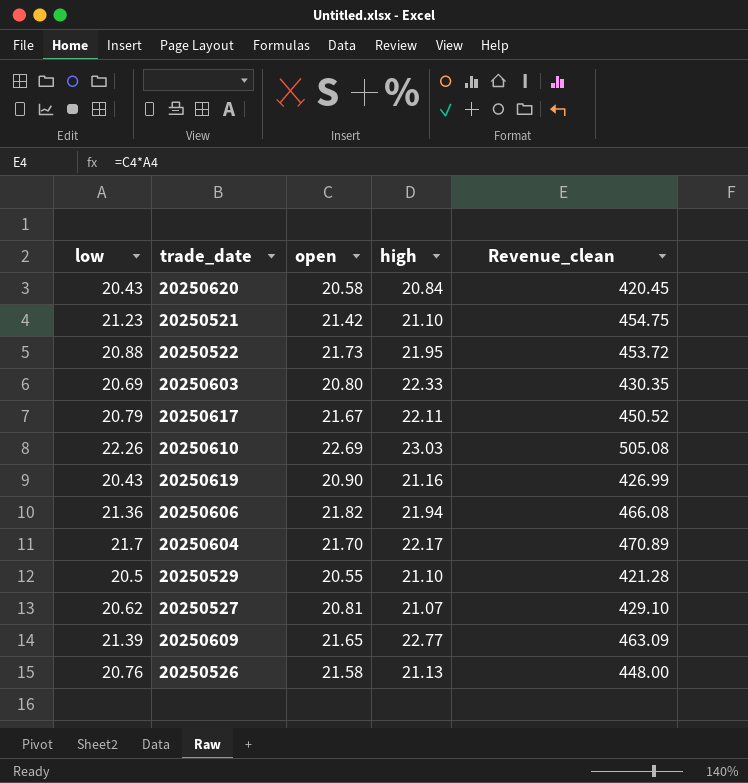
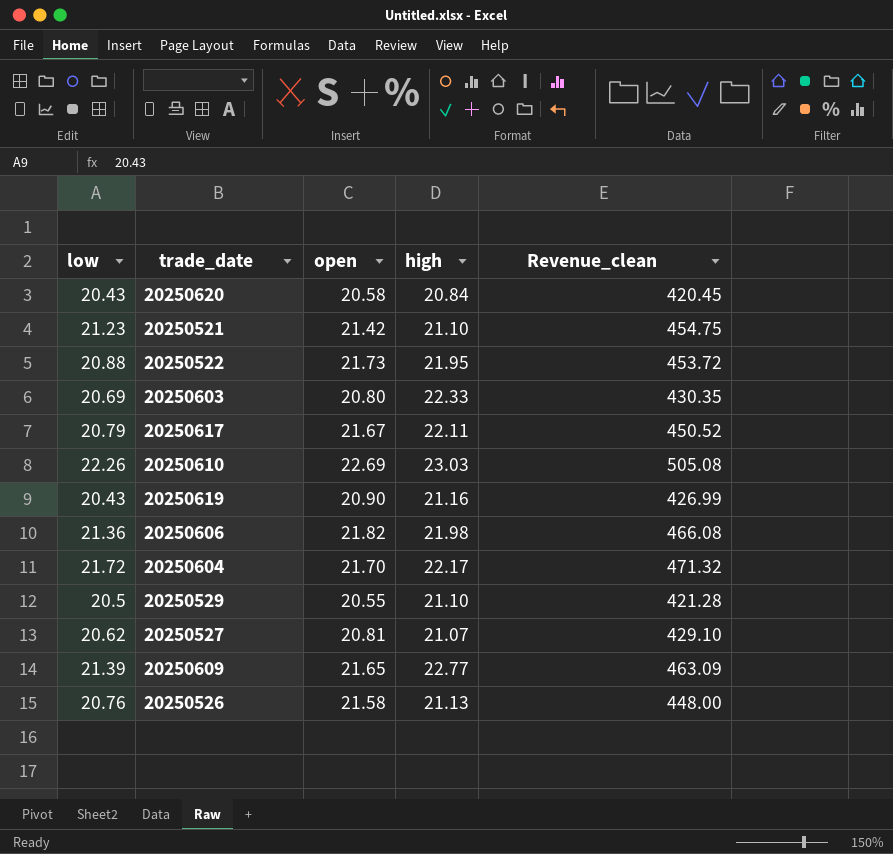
20250606 | high: 21.94 -> 21.98
20250604 | low: 21.7 -> 21.72
20250604 | Revenue_clean: 470.89 -> 471.32

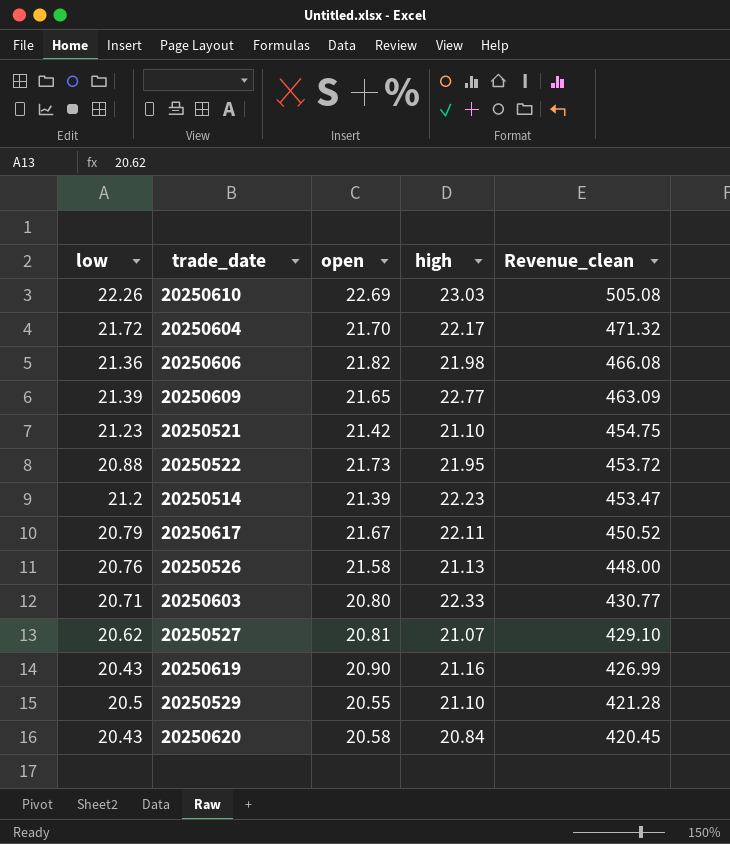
row order: none -> Revenue_clean descending
row 20250514: none -> 21.2 | 21.39 | 22.23 | 453.47
20250603 | low: 20.69 -> 20.71
20250603 | Revenue_clean: 430.35 -> 430.77

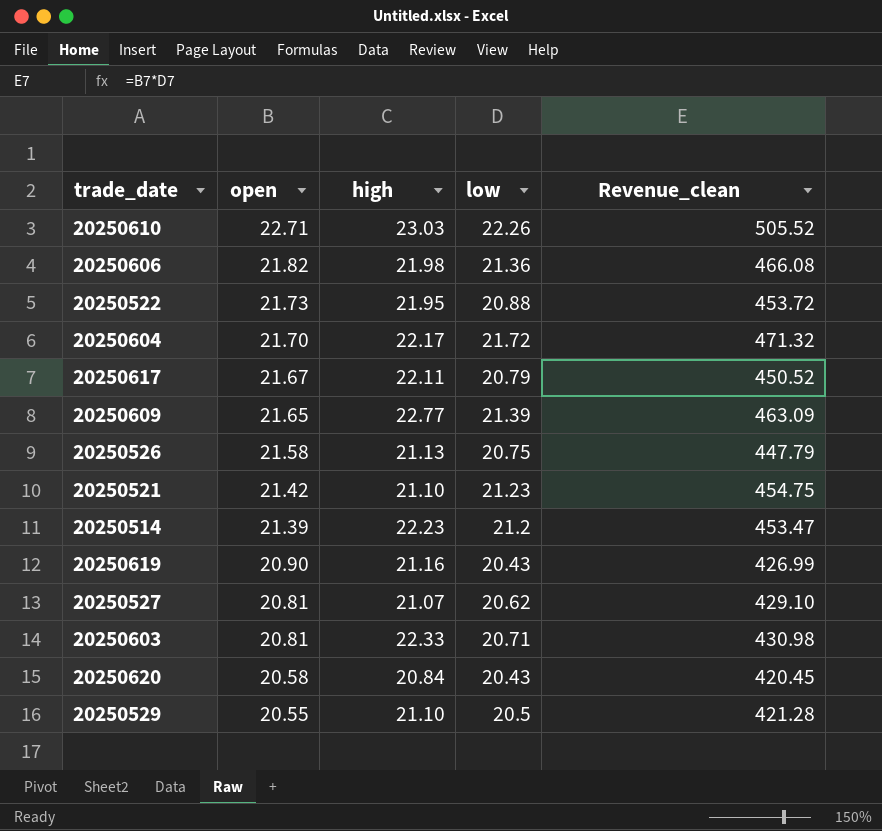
row order: Revenue_clean descending -> open descending
column low | position: 1 -> 4
20250610 | open: 22.69 -> 22.71
20250610 | Revenue_clean: 505.08 -> 505.52
20250526 | low: 20.76 -> 20.75
20250526 | Revenue_clean: 448.00 -> 447.79
20250603 | open: 20.80 -> 20.81
20250603 | Revenue_clean: 430.77 -> 430.98

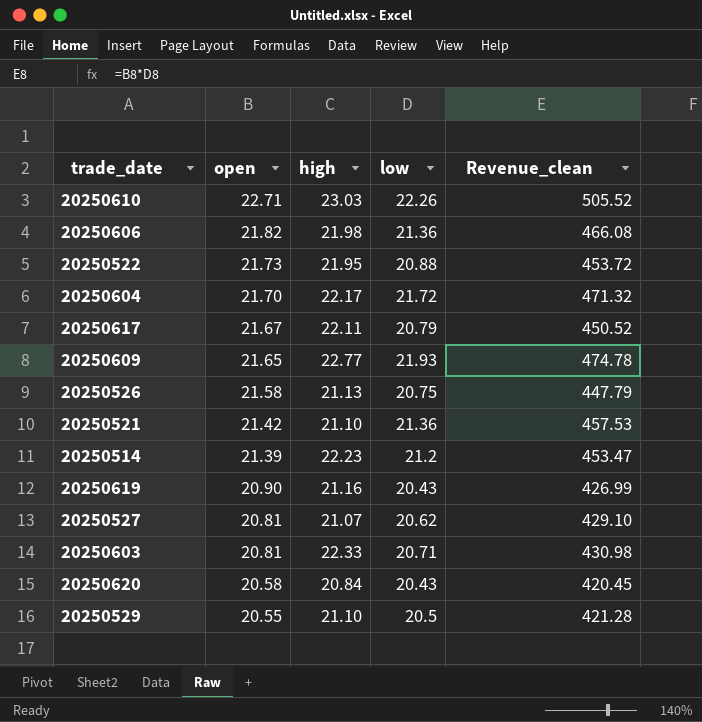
20250609 | low: 21.39 -> 21.93
20250609 | Revenue_clean: 463.09 -> 474.78
20250521 | low: 21.23 -> 21.36
20250521 | Revenue_clean: 454.75 -> 457.53

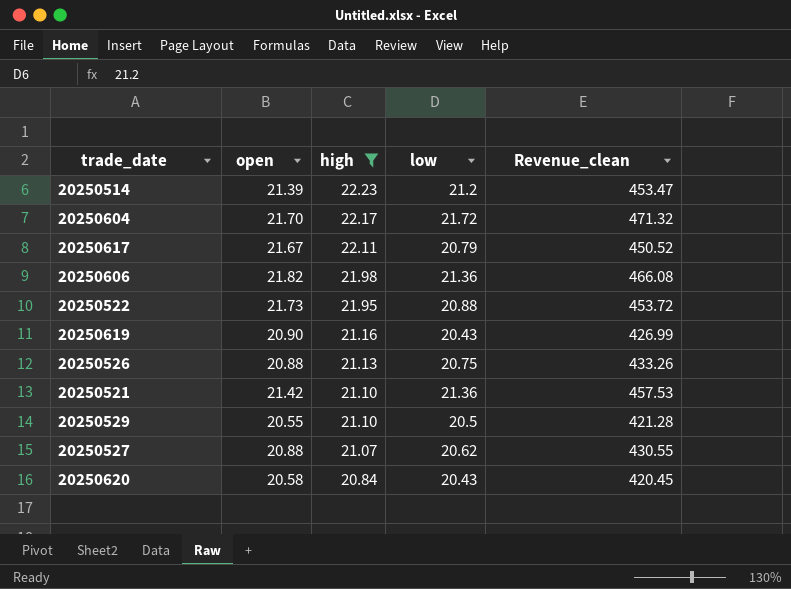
filter: none -> high <= 22.23
row order: open descending -> high descending
20250526 | open: 21.58 -> 20.88
20250526 | Revenue_clean: 447.79 -> 433.26
20250527 | open: 20.81 -> 20.88
20250527 | Revenue_clean: 429.10 -> 430.55

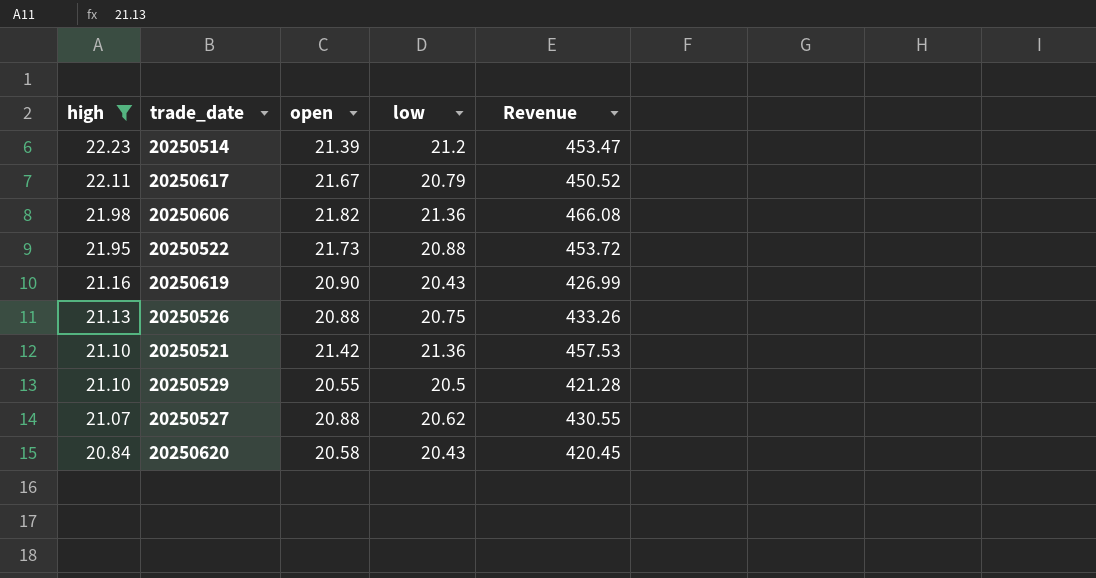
column high | position: 3 -> 1
column name: Revenue_clean -> Revenue
row 20250604: 21.70 | 22.17 | 21.72 | 471.32 -> none

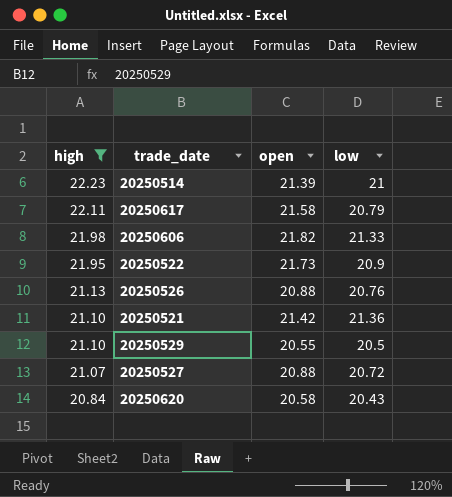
column Revenue | formula: [open] * [low] -> none
row 20250619: 21.16 | 20.90 | 20.43 | 426.99 -> none
20250514 | low: 21.2 -> 21
20250617 | open: 21.67 -> 21.58
20250606 | low: 21.36 -> 21.33
20250522 | low: 20.88 -> 20.9
20250526 | low: 20.75 -> 20.76
20250527 | low: 20.62 -> 20.72

